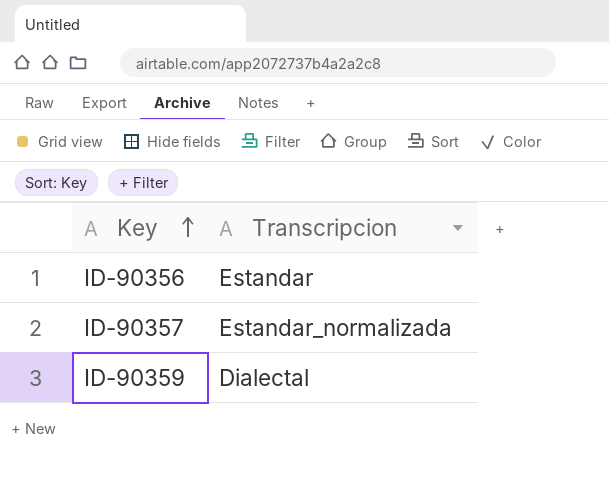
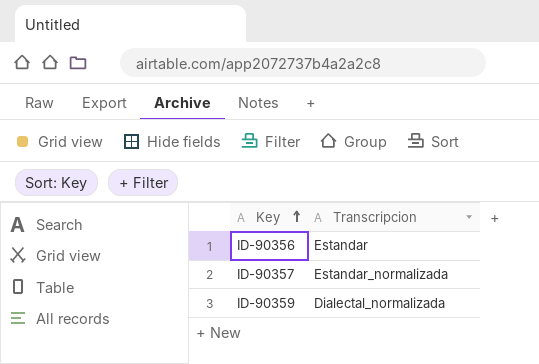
ID-90359 | Transcripcion: Dialectal -> Dialectal_normalizada

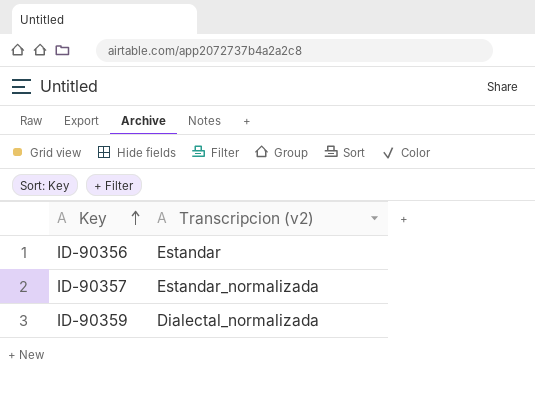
column name: Transcripcion -> Transcripcion (v2)

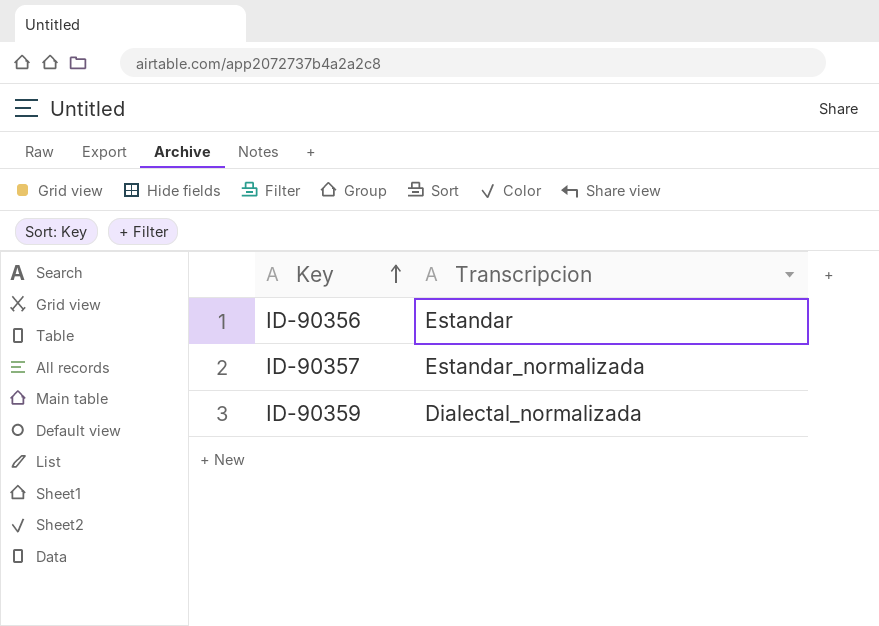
column name: Transcripcion (v2) -> Transcripcion

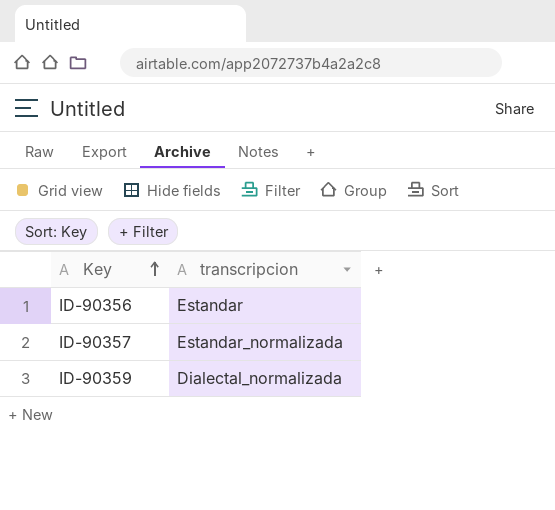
column name: Transcripcion -> transcripcion

